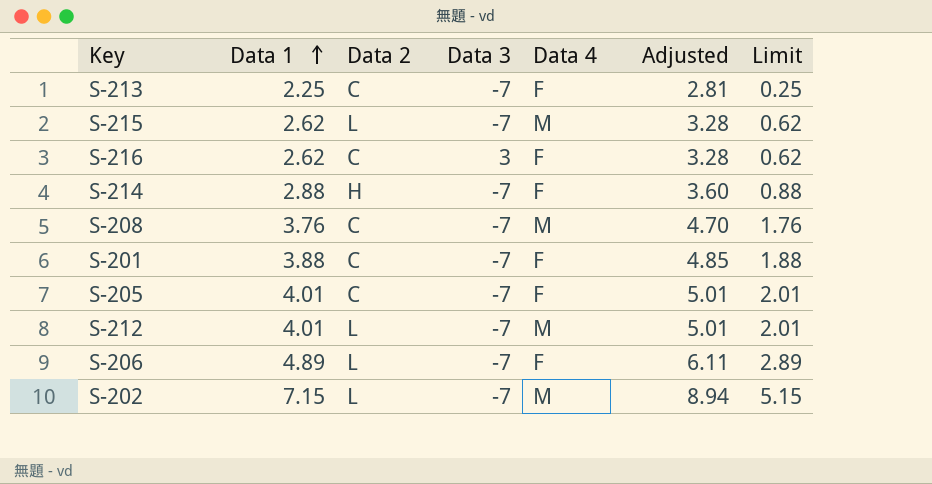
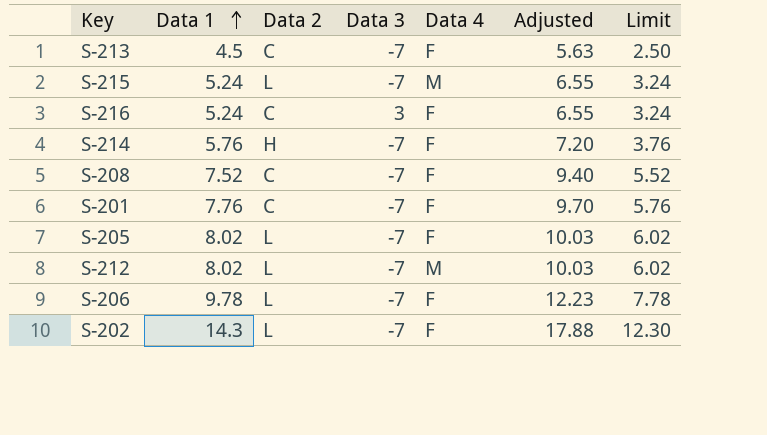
S-213 | Data 1: 2.25 -> 4.5
S-213 | Adjusted: 2.81 -> 5.63
S-213 | Limit: 0.25 -> 2.50
S-215 | Data 1: 2.62 -> 5.24
S-215 | Adjusted: 3.28 -> 6.55
S-215 | Limit: 0.62 -> 3.24
S-216 | Data 1: 2.62 -> 5.24
S-216 | Adjusted: 3.28 -> 6.55
S-216 | Limit: 0.62 -> 3.24
S-214 | Data 1: 2.88 -> 5.76
S-214 | Adjusted: 3.60 -> 7.20
S-214 | Limit: 0.88 -> 3.76
S-208 | Data 1: 3.76 -> 7.52
S-208 | Data 4: M -> F
S-208 | Adjusted: 4.70 -> 9.40
S-208 | Limit: 1.76 -> 5.52
S-201 | Data 1: 3.88 -> 7.76
S-201 | Adjusted: 4.85 -> 9.70
S-201 | Limit: 1.88 -> 5.76
S-205 | Data 1: 4.01 -> 8.02
S-205 | Data 2: C -> L
S-205 | Adjusted: 5.01 -> 10.03
S-205 | Limit: 2.01 -> 6.02
S-212 | Data 1: 4.01 -> 8.02
S-212 | Adjusted: 5.01 -> 10.03
S-212 | Limit: 2.01 -> 6.02
S-206 | Data 1: 4.89 -> 9.78
S-206 | Adjusted: 6.11 -> 12.23
S-206 | Limit: 2.89 -> 7.78
S-202 | Data 1: 7.15 -> 14.3
S-202 | Data 4: M -> F
S-202 | Adjusted: 8.94 -> 17.88
S-202 | Limit: 5.15 -> 12.30

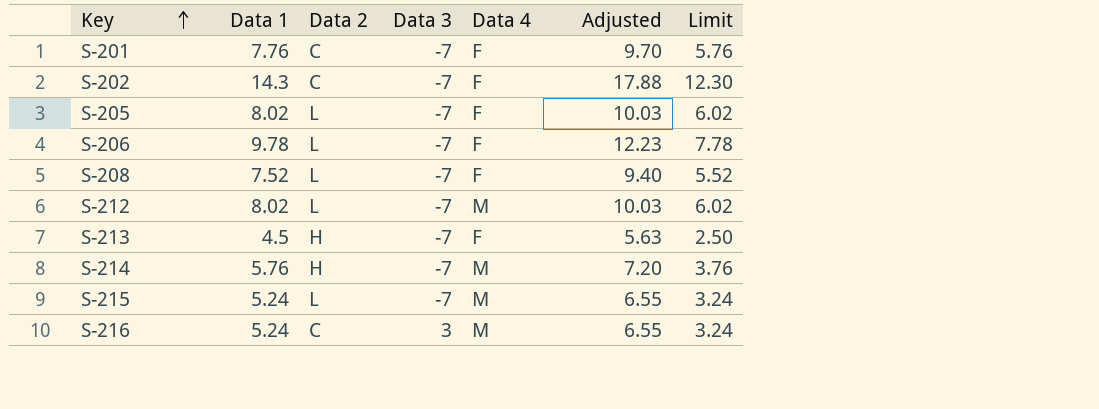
row order: Data 1 ascending -> Key ascending
S-202 | Data 2: L -> C
S-208 | Data 2: C -> L
S-213 | Data 2: C -> H
S-214 | Data 4: F -> M
S-216 | Data 4: F -> M

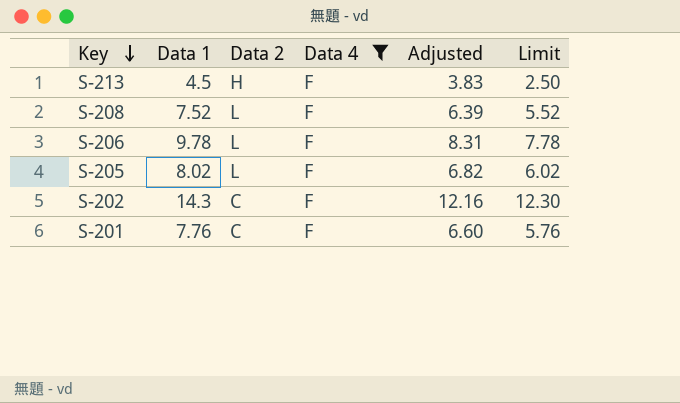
filter: none -> Data 4 = F
row order: Key ascending -> Key descending
column Data 3 | position: 4 -> none
column Adjusted | formula: [Data 1] * 1.25 -> [Data 1] * 0.85

